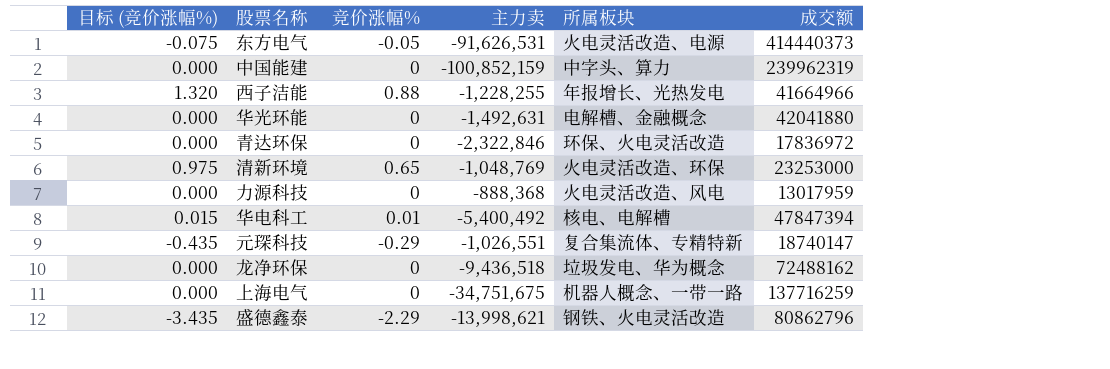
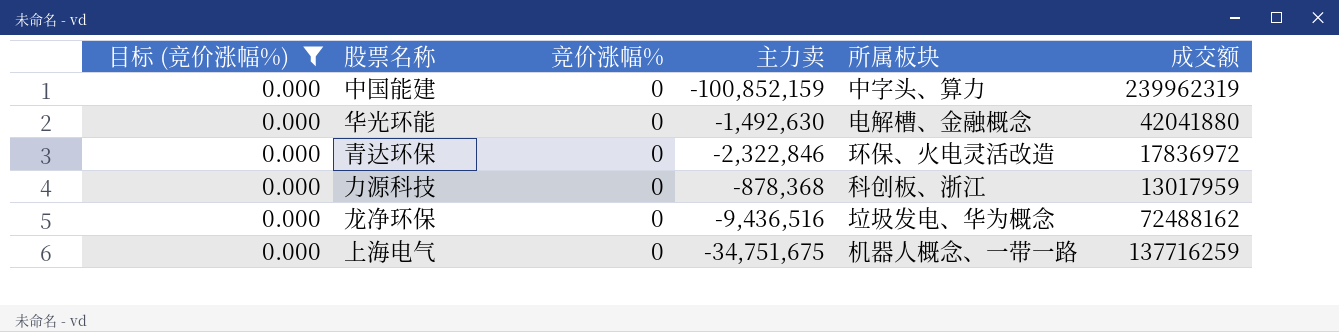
filter: none -> 目标 (竞价涨幅%) = 0.000
华光环能 | 主力卖: -1,492,631 -> -1,492,630
力源科技 | 主力卖: -888,368 -> -878,368
力源科技 | 所属板块: 火电灵活改造、风电 -> 科创板、浙江
龙净环保 | 主力卖: -9,436,518 -> -9,436,516

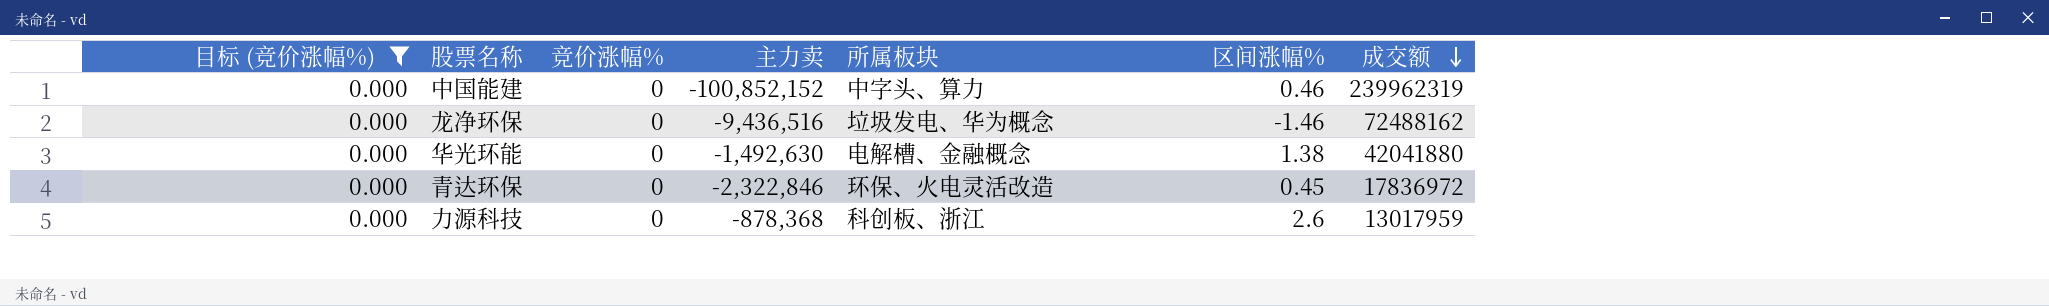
row order: none -> 成交额 descending
column 区间涨幅% | position: none -> 6
row 上海电气: 0.000 | 0 | -34,751,675 | 机器人概念、一带一路 | 137716259 -> none
中国能建 | 主力卖: -100,852,159 -> -100,852,152

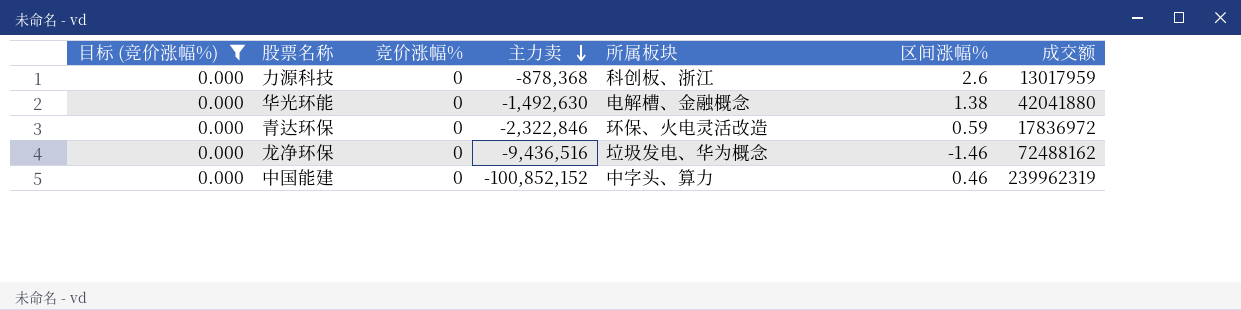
row order: 成交额 descending -> 主力卖 descending
青达环保 | 区间涨幅%: 0.45 -> 0.59

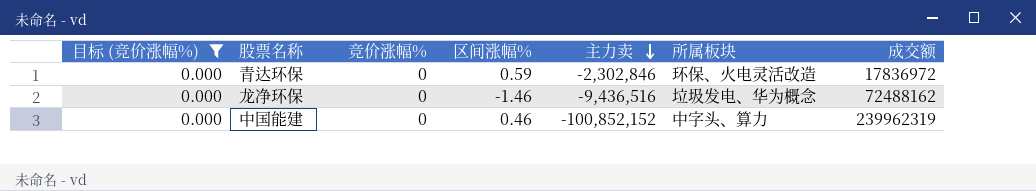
column 区间涨幅% | position: 6 -> 4
row 力源科技: 0.000 | 0 | -878,368 | 科创板、浙江 | 2.6 | 13017959 -> none
row 华光环能: 0.000 | 0 | -1,492,630 | 电解槽、金融概念 | 1.38 | 42041880 -> none
青达环保 | 主力卖: -2,322,846 -> -2,302,846

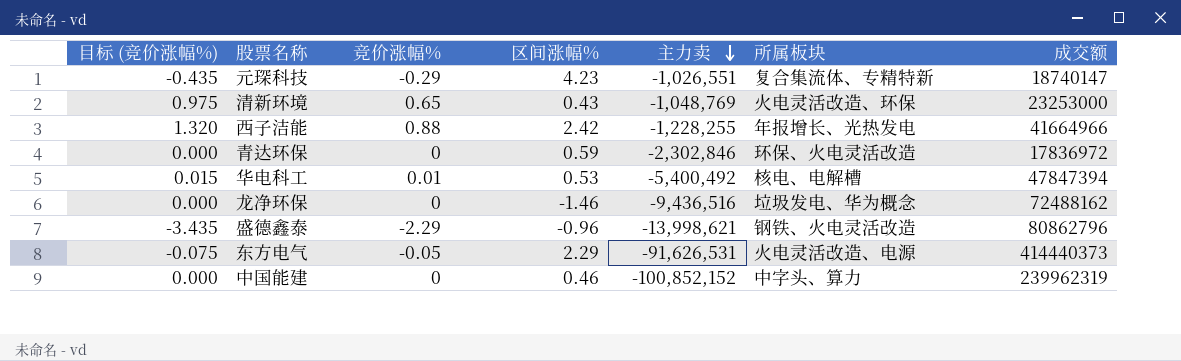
filter: 目标 (竞价涨幅%) = 0.000 -> none

